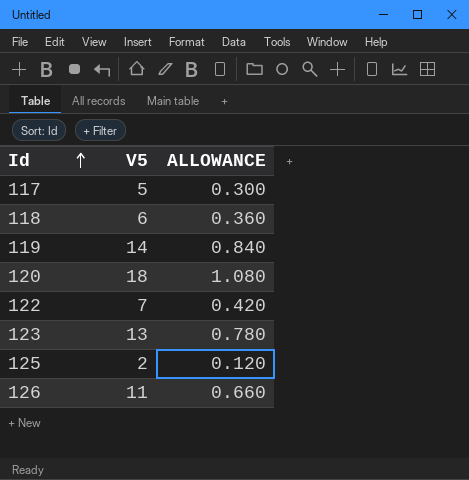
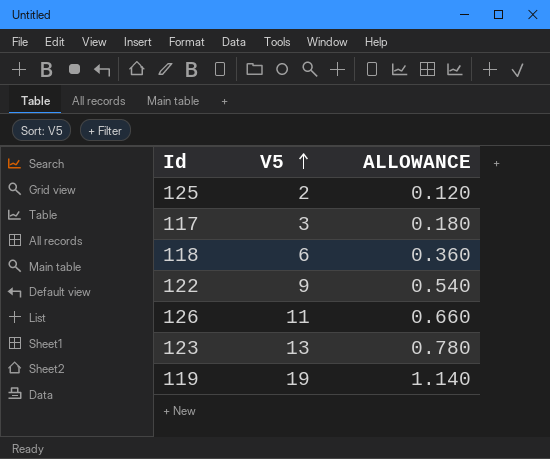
row order: Id ascending -> V5 ascending
row 120: 18 | 1.080 -> none
117 | V5: 5 -> 3
117 | ALLOWANCE: 0.300 -> 0.180
122 | V5: 7 -> 9
122 | ALLOWANCE: 0.420 -> 0.540
119 | V5: 14 -> 19
119 | ALLOWANCE: 0.840 -> 1.140

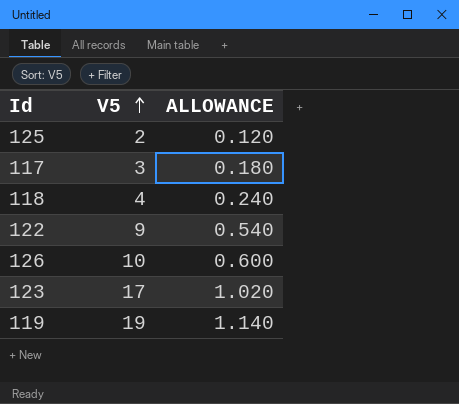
118 | V5: 6 -> 4
118 | ALLOWANCE: 0.360 -> 0.240
126 | V5: 11 -> 10
126 | ALLOWANCE: 0.660 -> 0.600
123 | V5: 13 -> 17
123 | ALLOWANCE: 0.780 -> 1.020

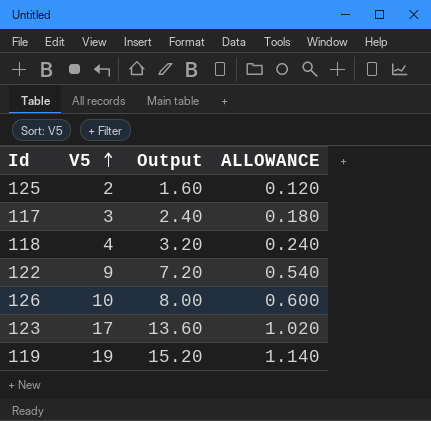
column Output | formula: none -> [V5] * 0.8

